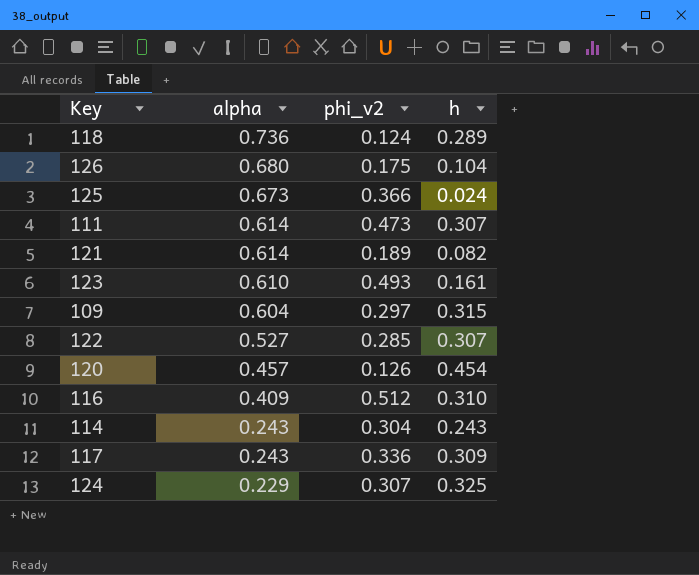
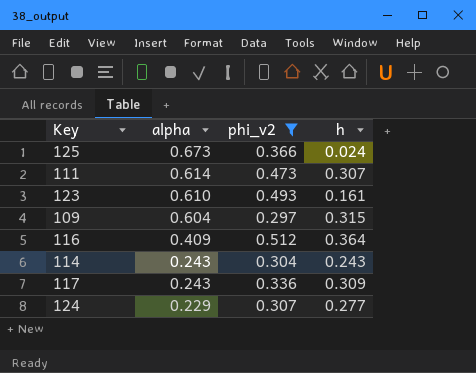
filter: none -> phi_v2 >= 0.297
116 | h: 0.310 -> 0.364
124 | h: 0.325 -> 0.277

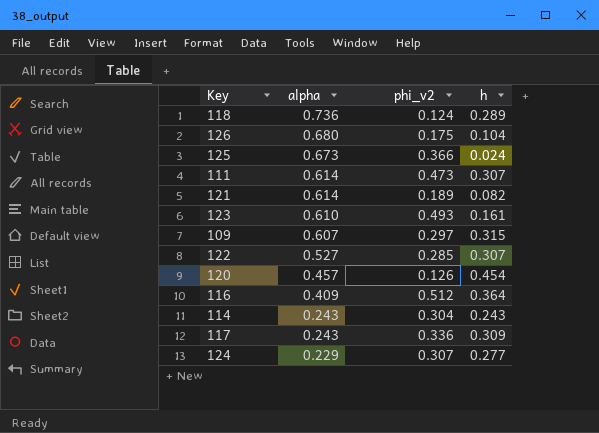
filter: phi_v2 >= 0.297 -> none
109 | alpha: 0.604 -> 0.607

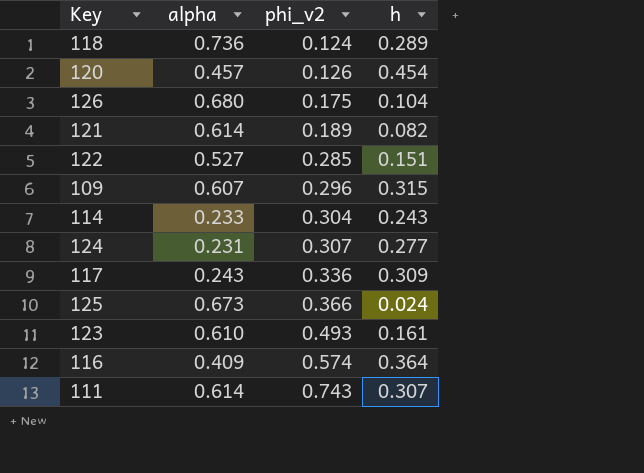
row order: alpha descending -> phi_v2 ascending
122 | h: 0.307 -> 0.151
109 | phi_v2: 0.297 -> 0.296
114 | alpha: 0.243 -> 0.233
124 | alpha: 0.229 -> 0.231
116 | phi_v2: 0.512 -> 0.574
111 | phi_v2: 0.473 -> 0.743

